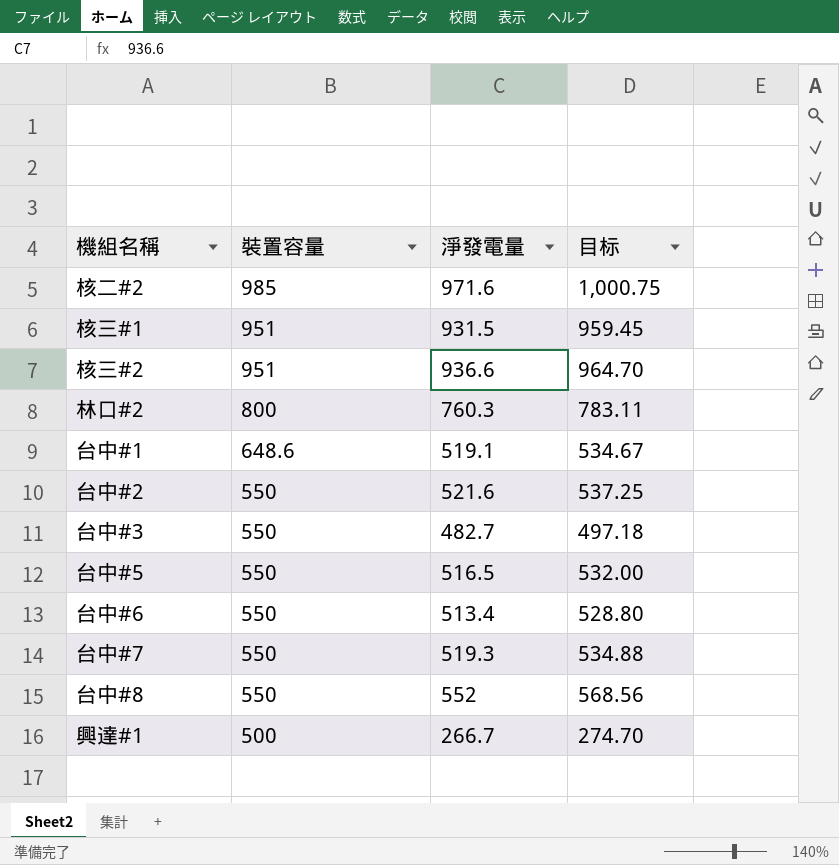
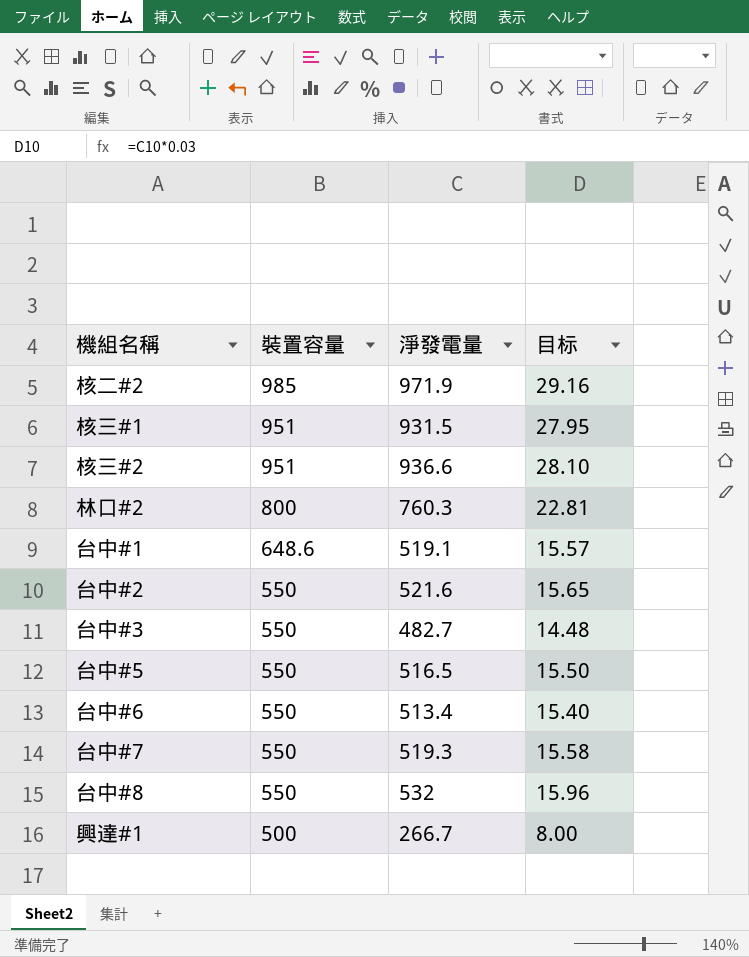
column 目标 | formula: [淨發電量] * 1.03 -> [淨發電量] * 0.03
核二#2 | 淨發電量: 971.6 -> 971.9
台中#8 | 淨發電量: 552 -> 532

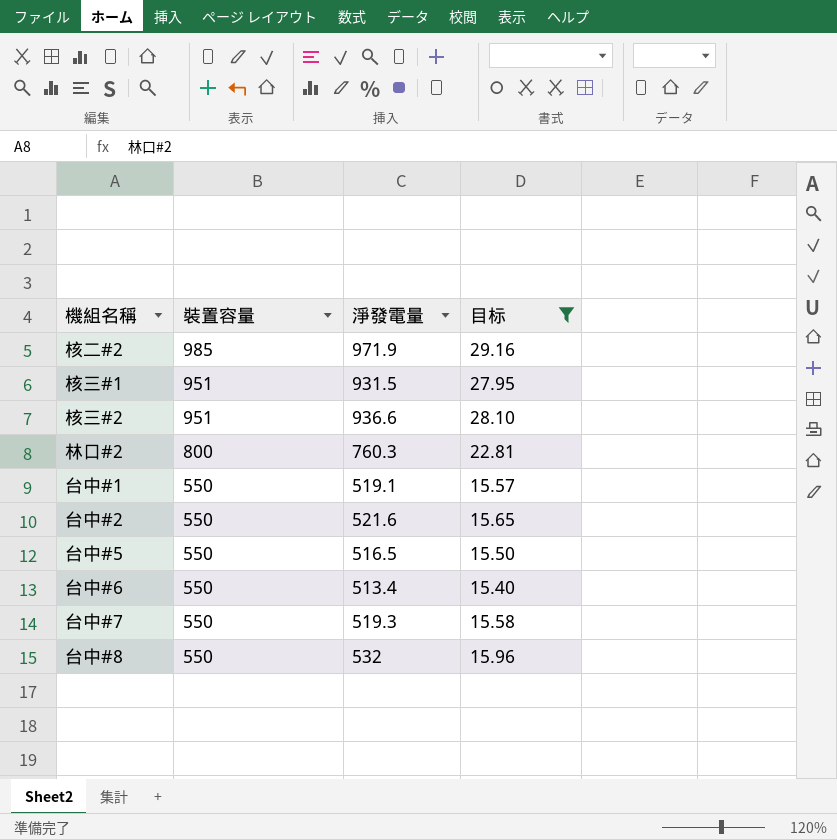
filter: none -> 目标 >= 15.40
台中#1 | 裝置容量: 648.6 -> 550

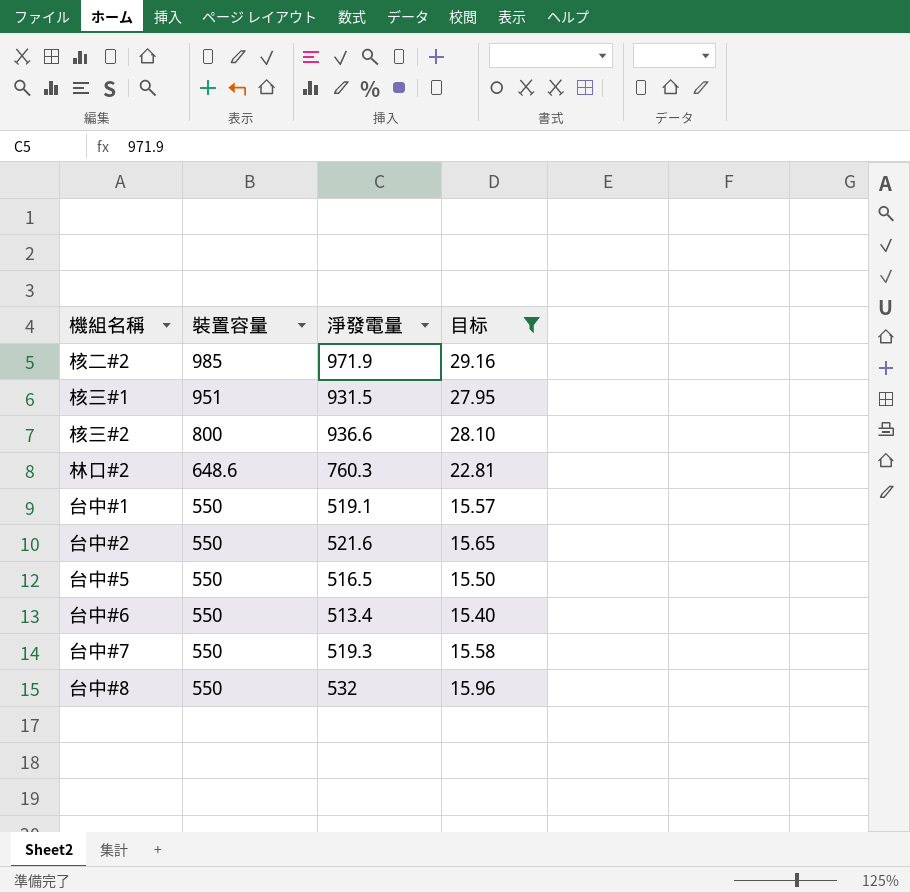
核三#2 | 裝置容量: 951 -> 800
林口#2 | 裝置容量: 800 -> 648.6

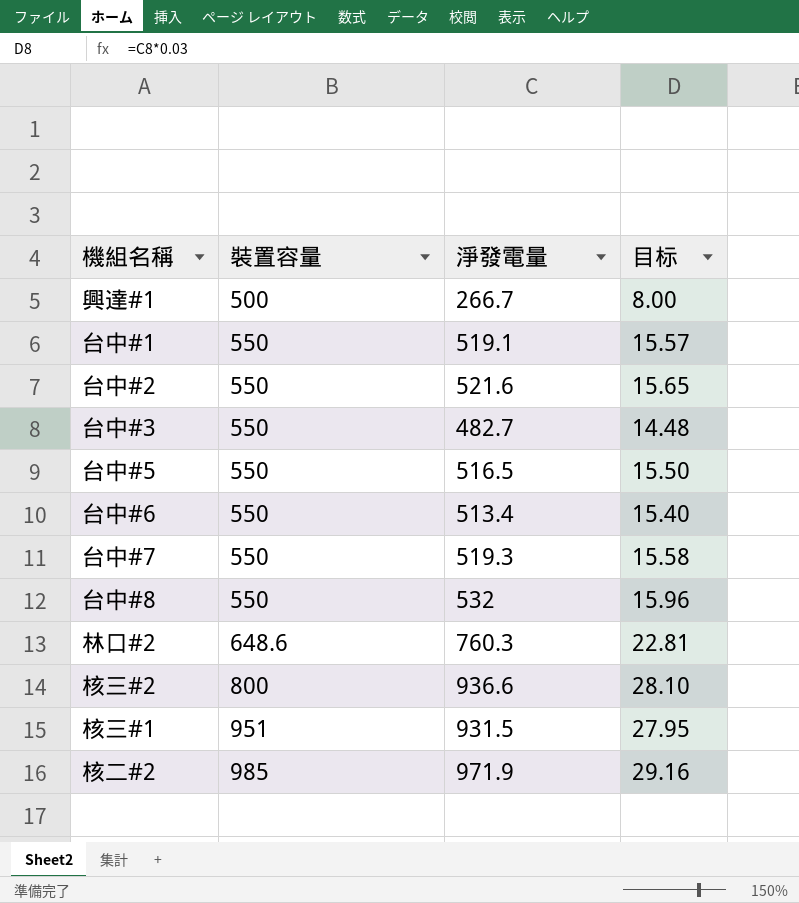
filter: 目标 >= 15.40 -> none
row order: 裝置容量 descending -> 裝置容量 ascending

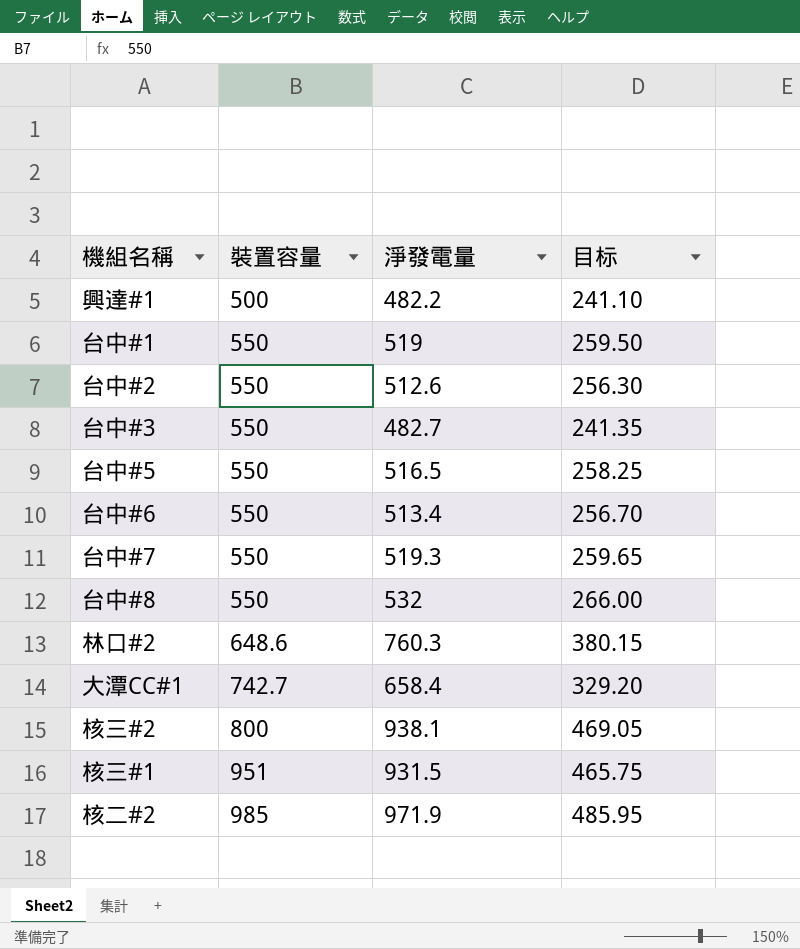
column 目标 | formula: [淨發電量] * 0.03 -> [淨發電量] * 0.5
興達#1 | 淨發電量: 266.7 -> 482.2
台中#1 | 淨發電量: 519.1 -> 519
台中#2 | 淨發電量: 521.6 -> 512.6
row 大潭CC#1: none -> 742.7 | 658.4 | 329.20
核三#2 | 淨發電量: 936.6 -> 938.1

